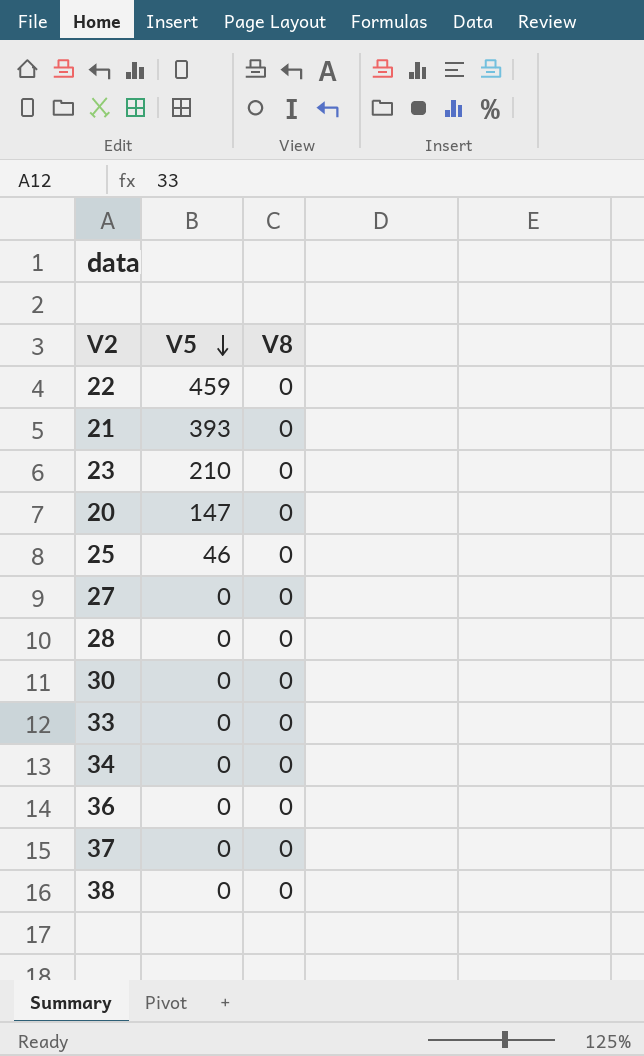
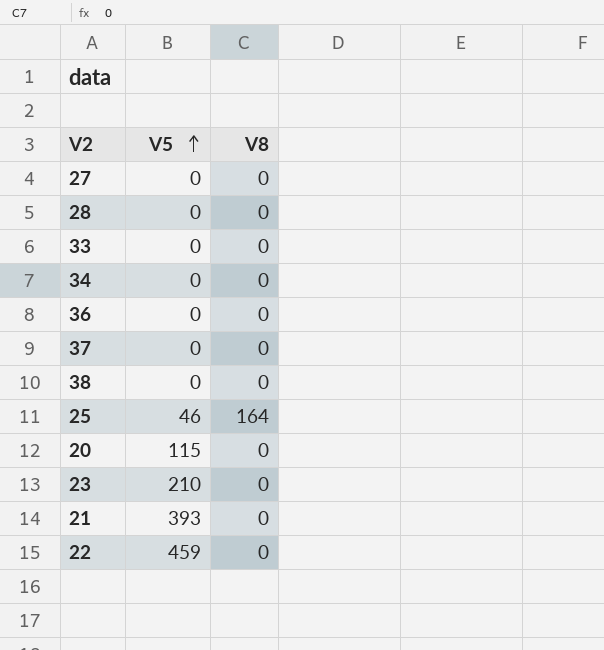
row order: V5 descending -> V5 ascending
row 30: 0 | 0 -> none
25 | V8: 0 -> 164
20 | V5: 147 -> 115

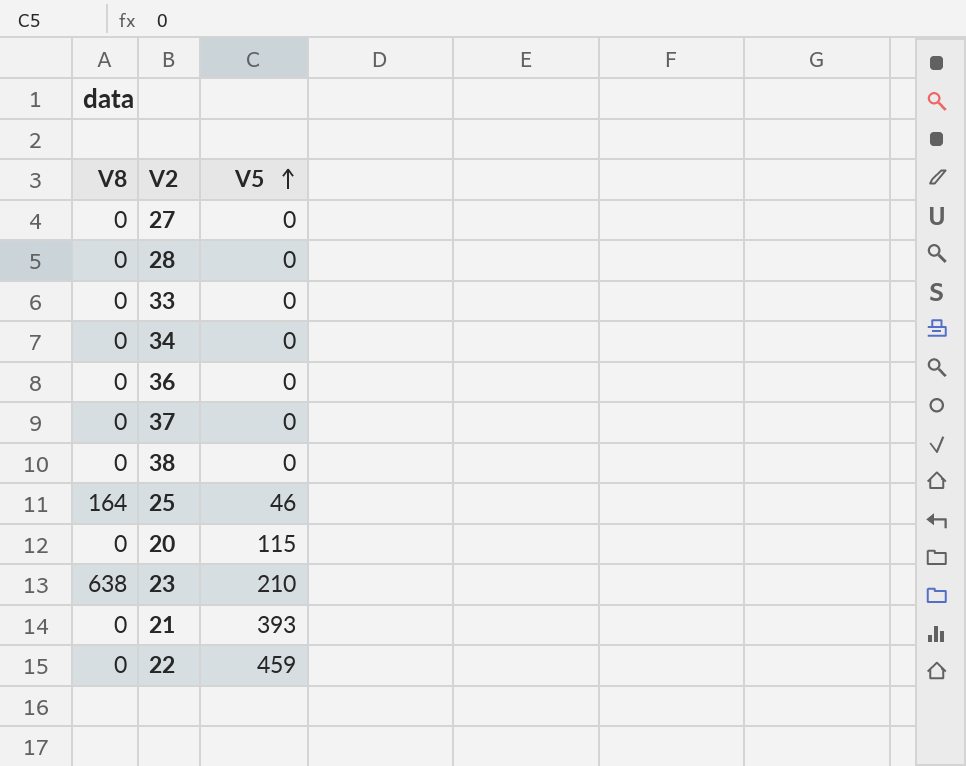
column V8 | position: 3 -> 1
23 | V8: 0 -> 638

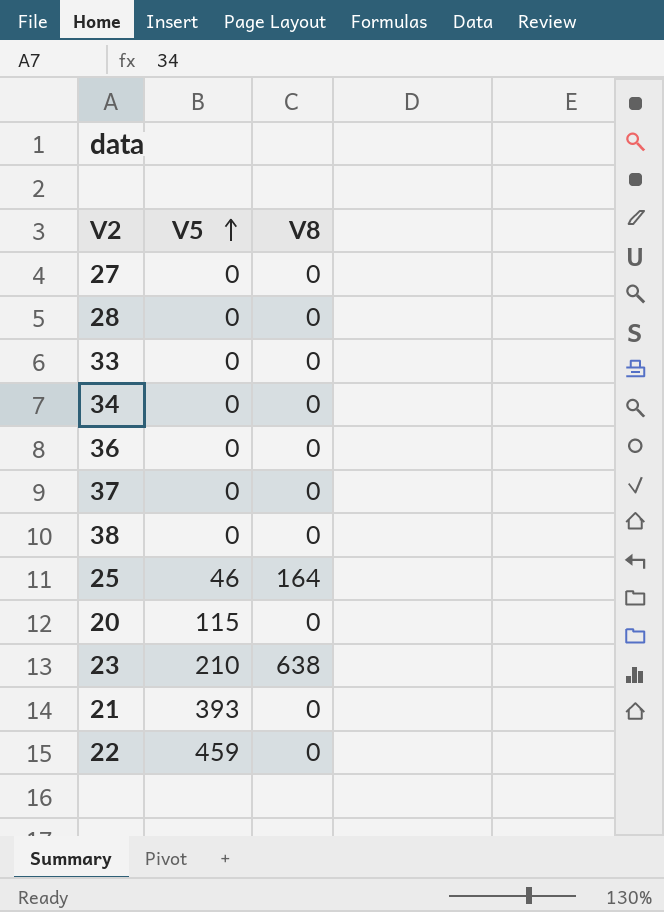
column V8 | position: 1 -> 3

